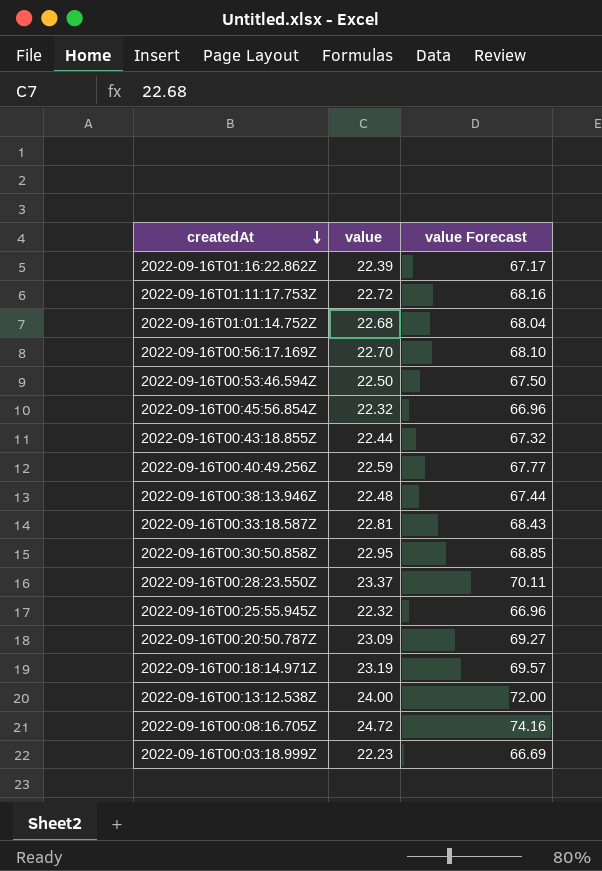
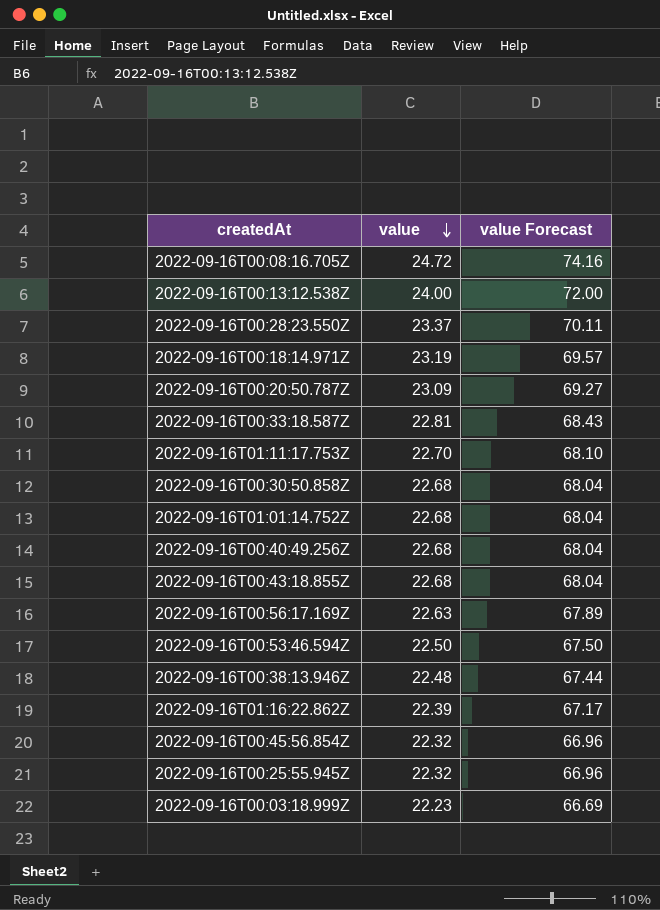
row order: createdAt descending -> value descending
2022-09-16T01:11:17.753Z | value: 22.72 -> 22.70
2022-09-16T01:11:17.753Z | value Forecast: 68.16 -> 68.10
2022-09-16T00:30:50.858Z | value: 22.95 -> 22.68
2022-09-16T00:30:50.858Z | value Forecast: 68.85 -> 68.04
2022-09-16T00:40:49.256Z | value: 22.59 -> 22.68
2022-09-16T00:40:49.256Z | value Forecast: 67.77 -> 68.04
2022-09-16T00:43:18.855Z | value: 22.44 -> 22.68
2022-09-16T00:43:18.855Z | value Forecast: 67.32 -> 68.04
2022-09-16T00:56:17.169Z | value: 22.70 -> 22.63
2022-09-16T00:56:17.169Z | value Forecast: 68.10 -> 67.89

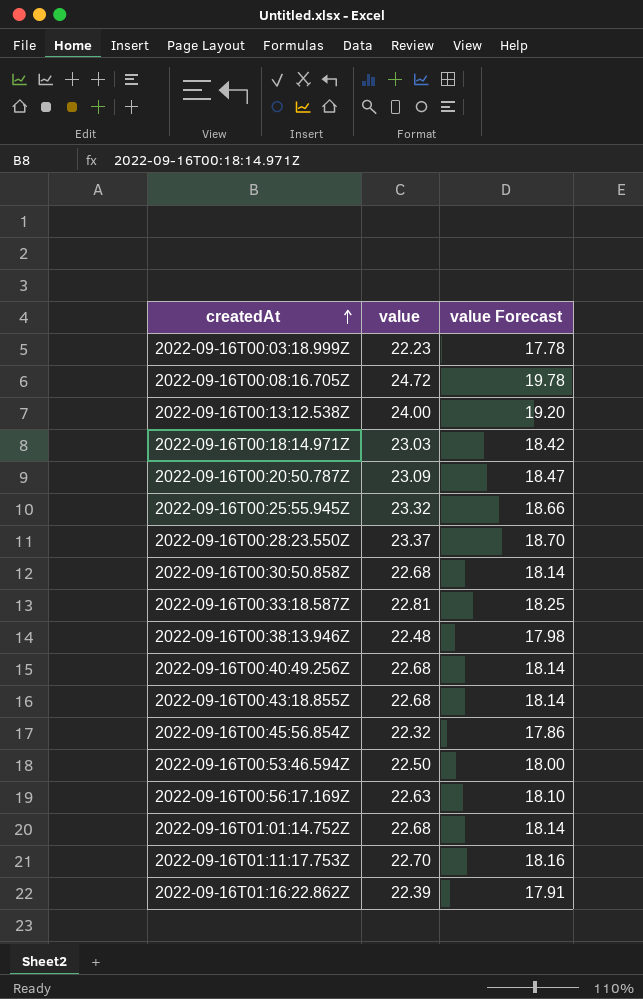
row order: value descending -> createdAt ascending
column value Forecast | formula: [value] * 3 -> [value] * 0.8
2022-09-16T00:18:14.971Z | value: 23.19 -> 23.03
2022-09-16T00:25:55.945Z | value: 22.32 -> 23.32

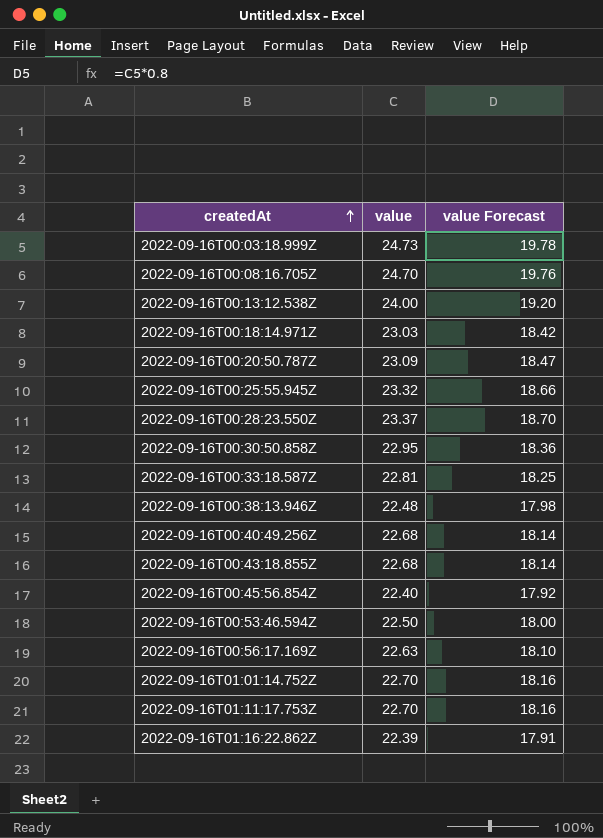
2022-09-16T00:03:18.999Z | value: 22.23 -> 24.73
2022-09-16T00:03:18.999Z | value Forecast: 17.78 -> 19.78
2022-09-16T00:08:16.705Z | value: 24.72 -> 24.70
2022-09-16T00:08:16.705Z | value Forecast: 19.78 -> 19.76
2022-09-16T00:30:50.858Z | value: 22.68 -> 22.95
2022-09-16T00:30:50.858Z | value Forecast: 18.14 -> 18.36
2022-09-16T00:45:56.854Z | value: 22.32 -> 22.40
2022-09-16T00:45:56.854Z | value Forecast: 17.86 -> 17.92
2022-09-16T01:01:14.752Z | value: 22.68 -> 22.70
2022-09-16T01:01:14.752Z | value Forecast: 18.14 -> 18.16

